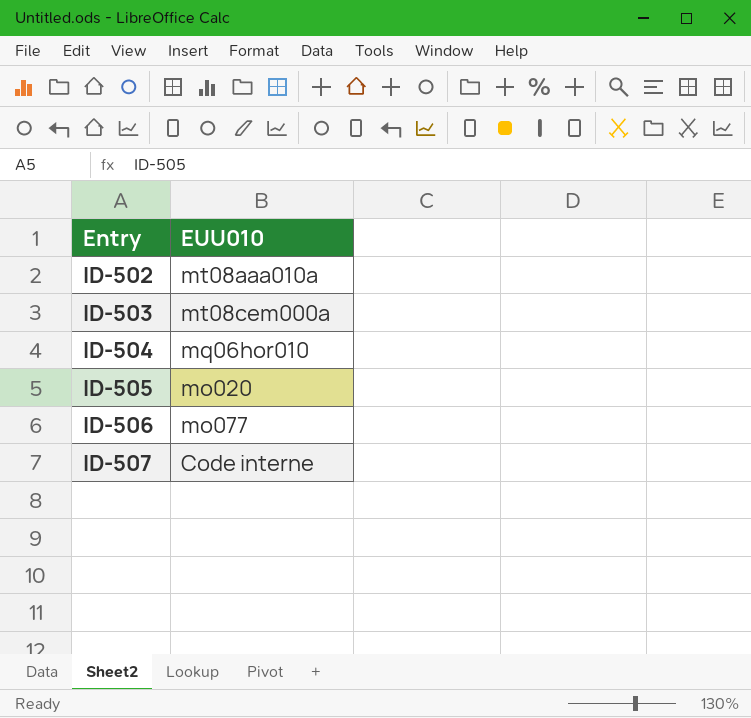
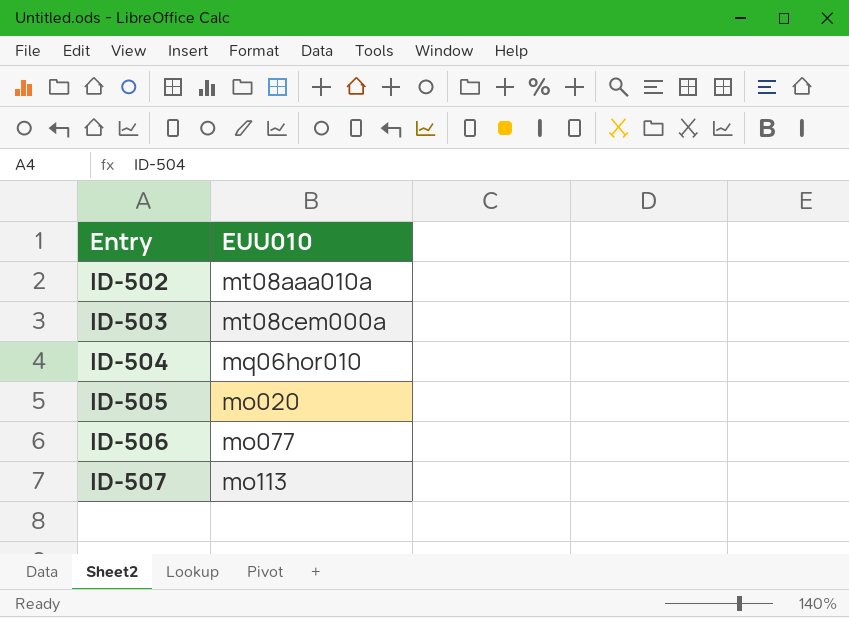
ID-507 | EUU010: Code interne -> mo113

